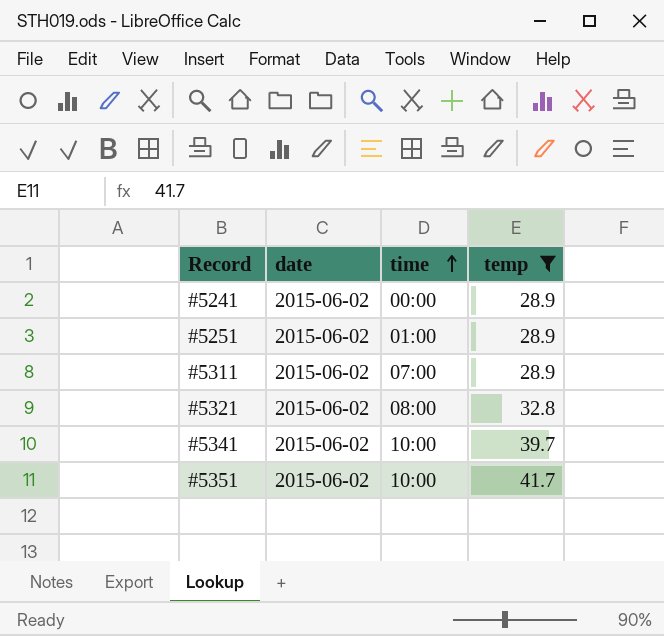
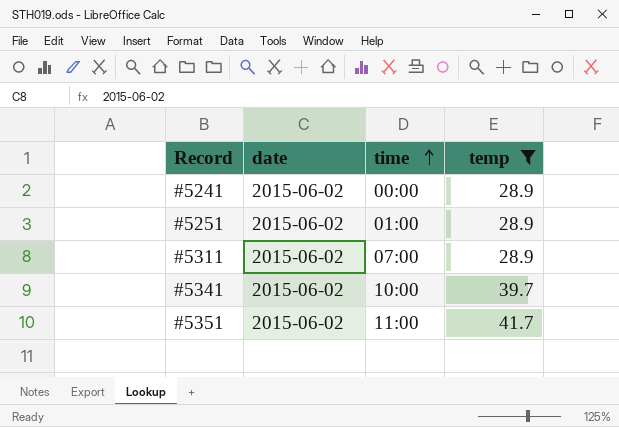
row #5321: 2015-06-02 | 08:00 | 32.8 -> none
#5351 | time: 10:00 -> 11:00

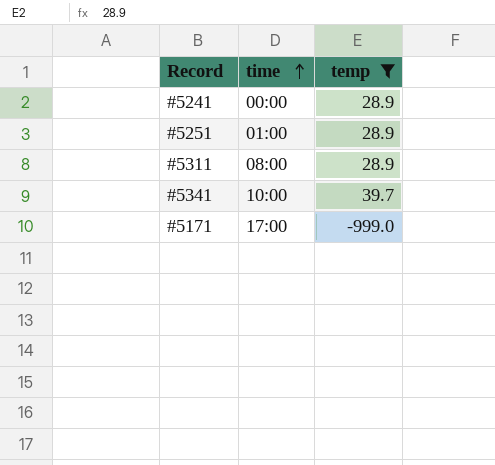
column date | position: 2 -> none
row #5351: 2015-06-02 | 11:00 | 41.7 -> none
#5311 | time: 07:00 -> 08:00
row #5171: none -> 17:00 | -999.0

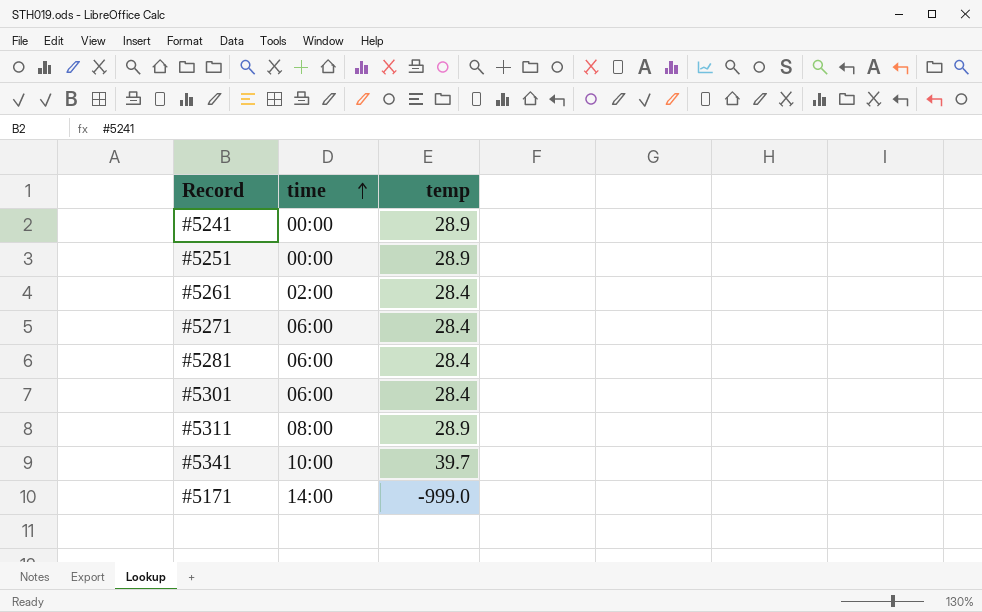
filter: temp != 28.4 -> none
#5251 | time: 01:00 -> 00:00
#5171 | time: 17:00 -> 14:00

